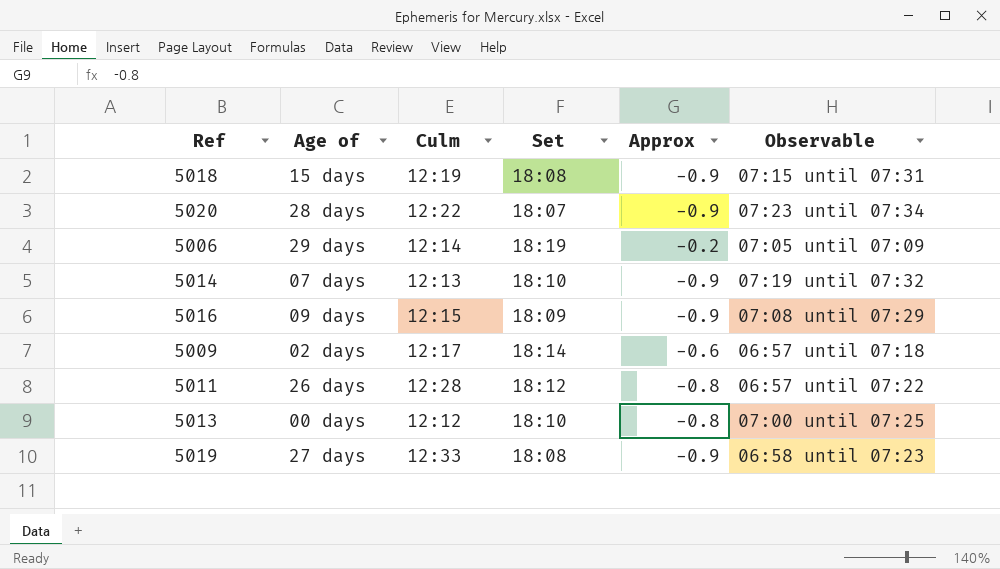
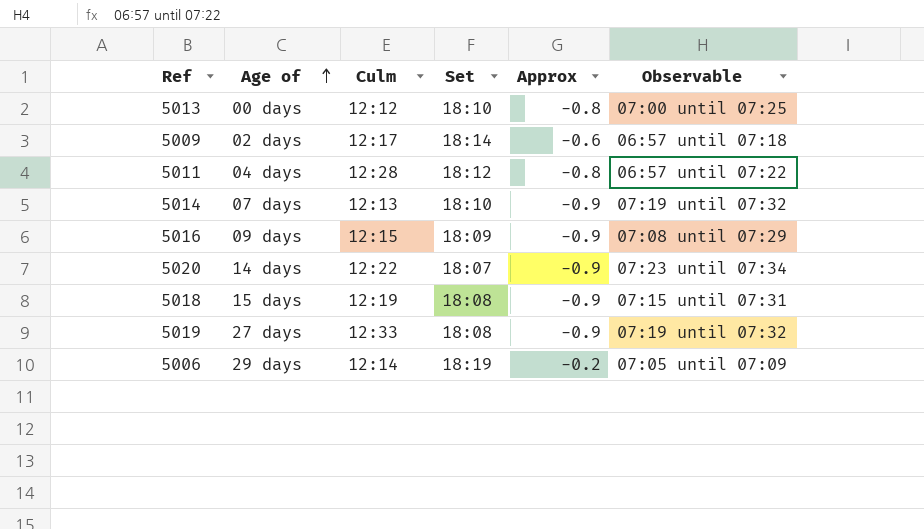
row order: none -> Age of ascending
5011 | Age of: 26 days -> 04 days
5020 | Age of: 28 days -> 14 days
5019 | Observable: 06:58 until 07:23 -> 07:19 until 07:32

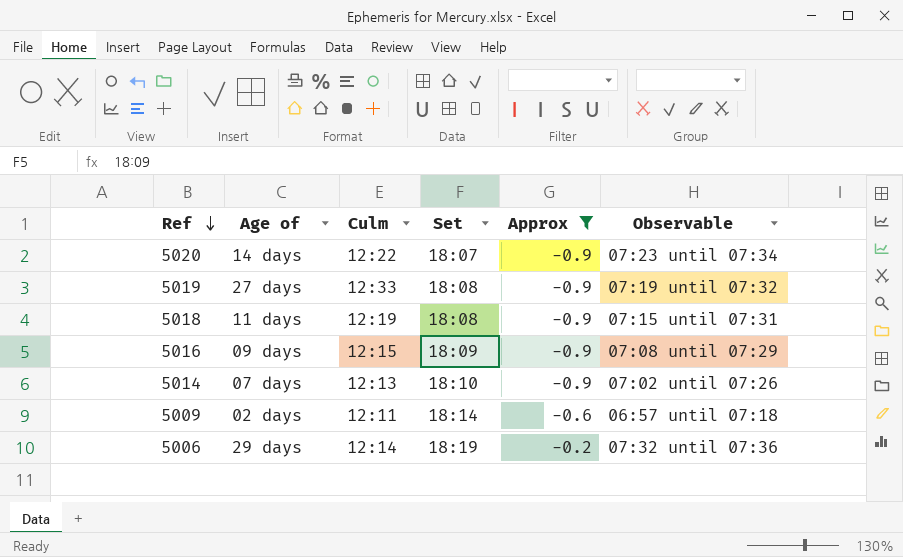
filter: none -> Approx != -0.8
row order: Age of ascending -> Ref descending
5018 | Age of: 15 days -> 11 days
5014 | Observable: 07:19 until 07:32 -> 07:02 until 07:26
5009 | Culm: 12:17 -> 12:11
5006 | Observable: 07:05 until 07:09 -> 07:32 until 07:36

